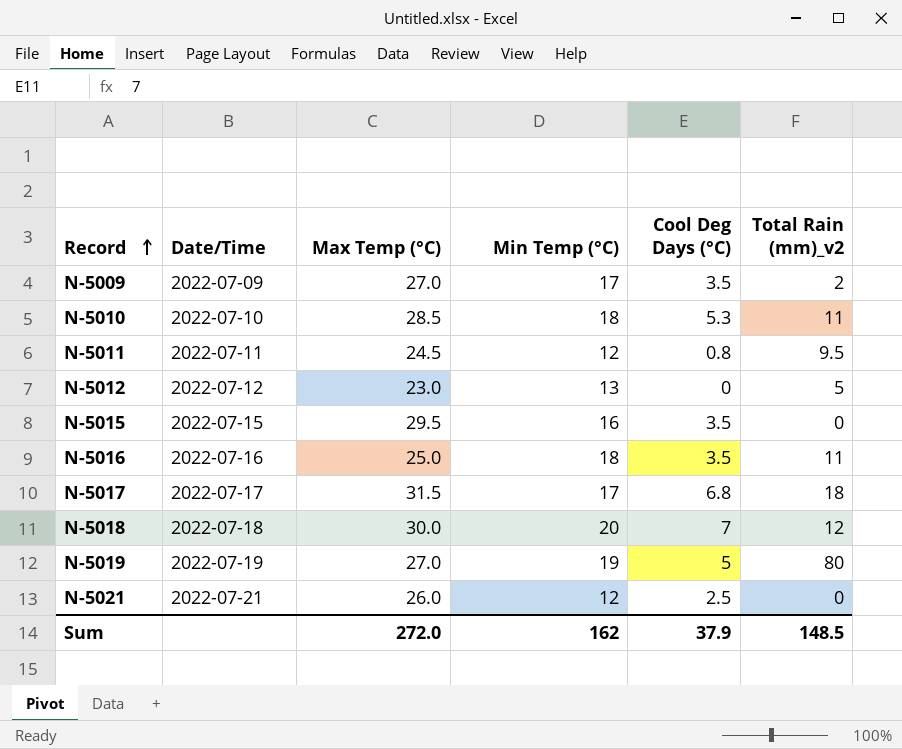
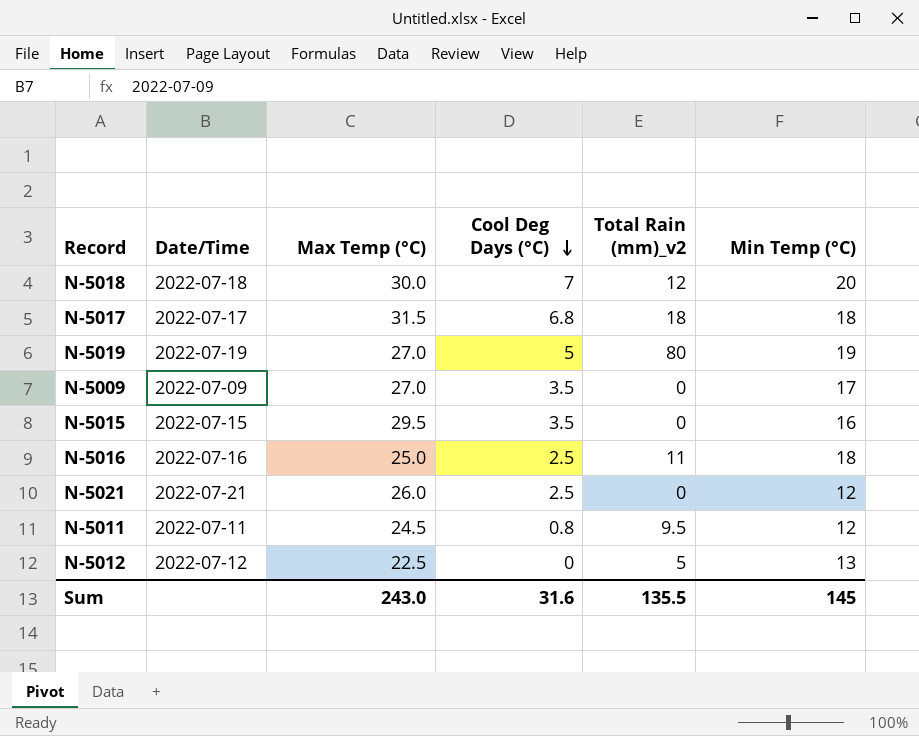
row order: Record ascending -> Cool Deg Days (°C) descending
column Min Temp (°C) | position: 4 -> 6
row N-5010: 2022-07-10 | 28.5 | 18 | 5.3 | 11 -> none
N-5017 | Min Temp (°C): 17 -> 18
N-5009 | Total Rain (mm)_v2: 2 -> 0
N-5016 | Cool Deg Days (°C): 3.5 -> 2.5
N-5012 | Max Temp (°C): 23.0 -> 22.5
Sum | Max Temp (°C): 272.0 -> 243.0
Sum | Cool Deg Days (°C): 37.9 -> 31.6
Sum | Total Rain (mm)_v2: 148.5 -> 135.5
Sum | Min Temp (°C): 162 -> 145

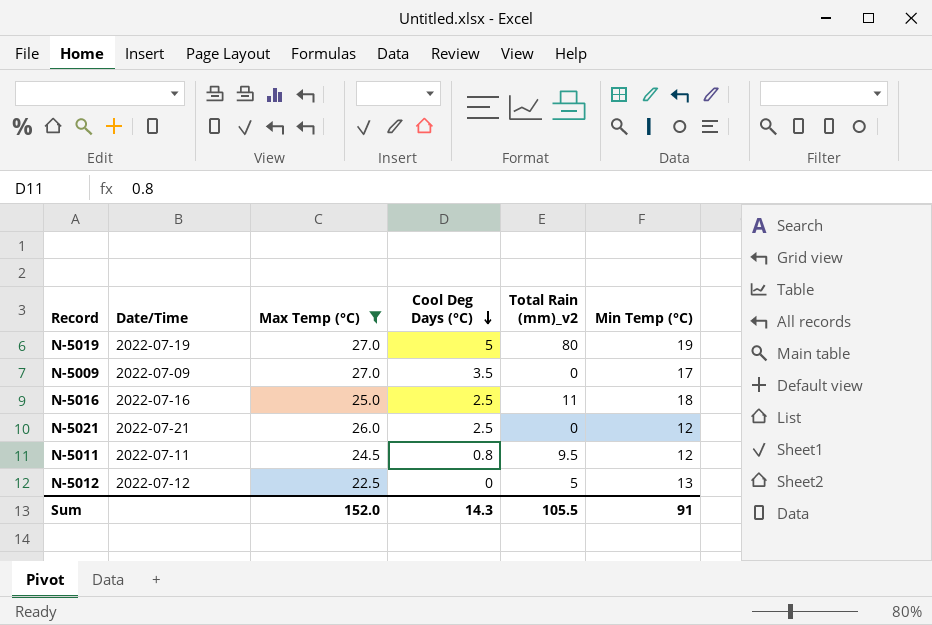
filter: none -> Max Temp (°C) <= 27.0
Sum | Max Temp (°C): 243.0 -> 152.0
Sum | Cool Deg Days (°C): 31.6 -> 14.3
Sum | Total Rain (mm)_v2: 135.5 -> 105.5
Sum | Min Temp (°C): 145 -> 91

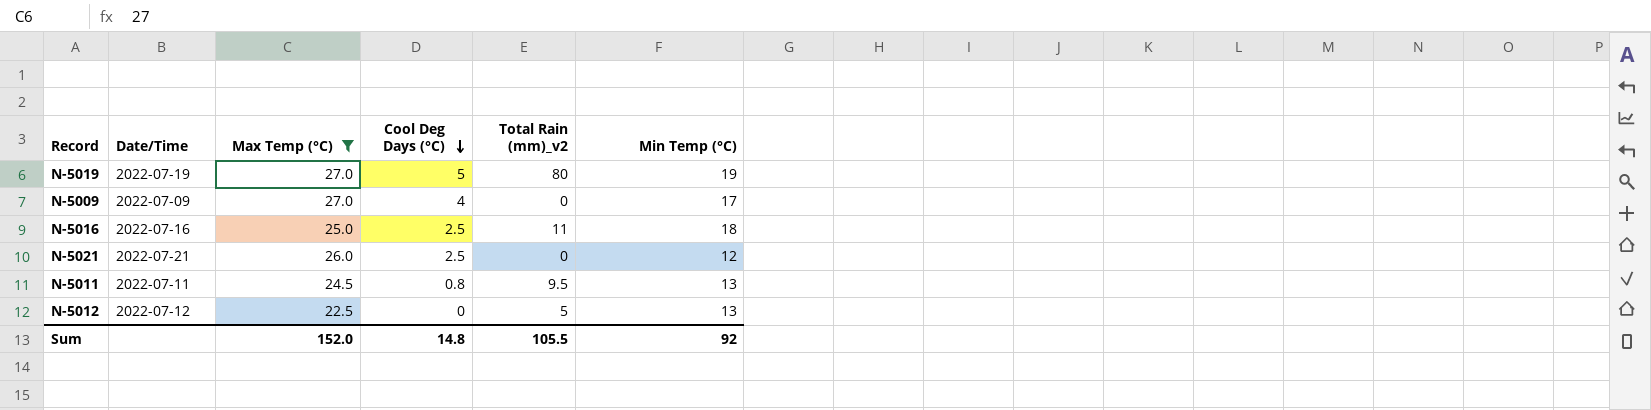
N-5009 | Cool Deg Days (°C): 3.5 -> 4
N-5011 | Min Temp (°C): 12 -> 13
Sum | Cool Deg Days (°C): 14.3 -> 14.8
Sum | Min Temp (°C): 91 -> 92

